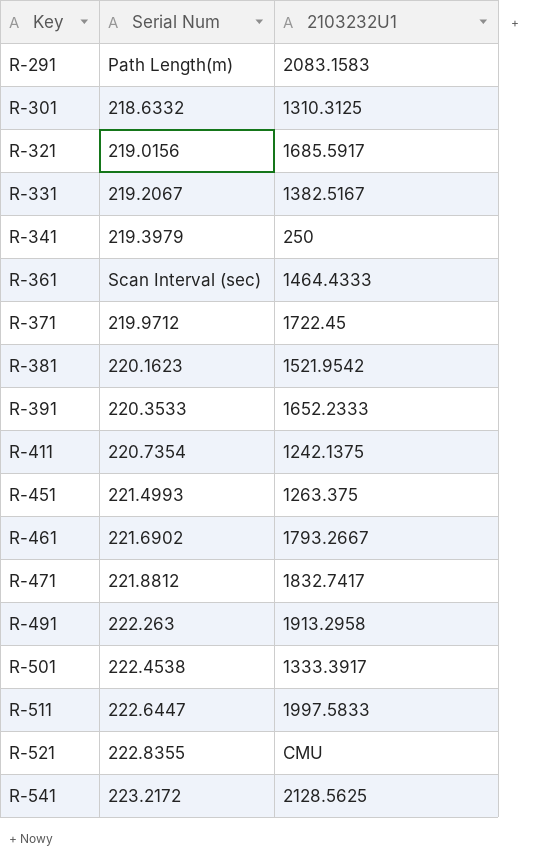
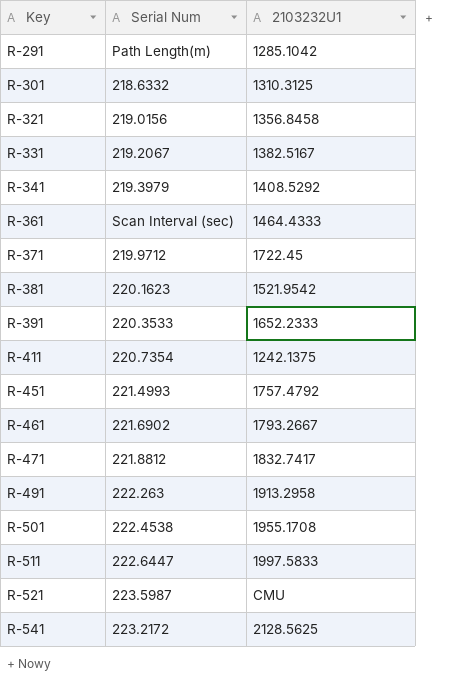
R-291 | 2103232U1: 2083.1583 -> 1285.1042
R-321 | 2103232U1: 1685.5917 -> 1356.8458
R-341 | 2103232U1: 250 -> 1408.5292
R-451 | 2103232U1: 1263.375 -> 1757.4792
R-501 | 2103232U1: 1333.3917 -> 1955.1708
R-521 | Serial Num: 222.8355 -> 223.5987

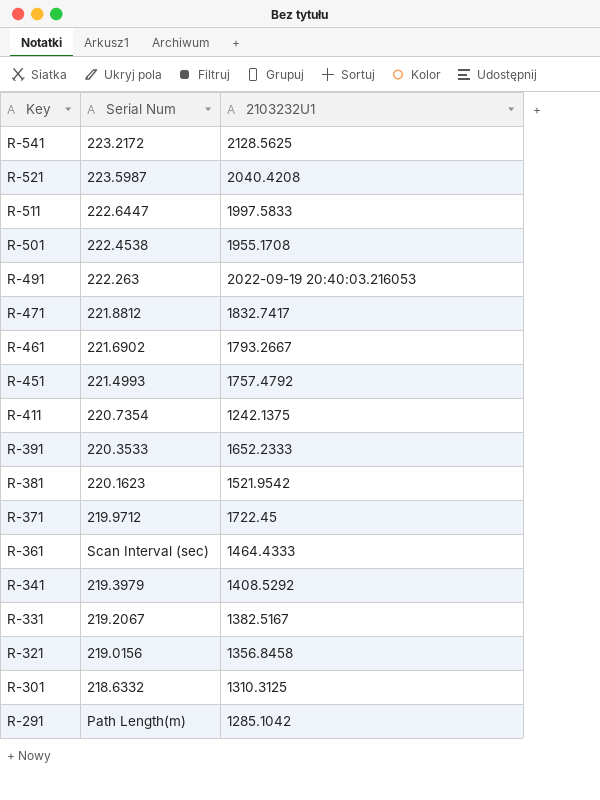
row order: Key ascending -> Key descending
R-521 | 2103232U1: CMU -> 2040.4208
R-491 | 2103232U1: 1913.2958 -> 2022-09-19 20:40:03.216053

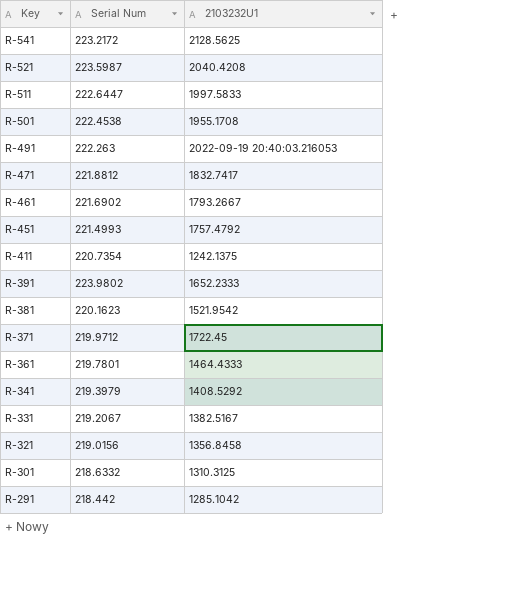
R-391 | Serial Num: 220.3533 -> 223.9802
R-361 | Serial Num: Scan Interval (sec) -> 219.7801
R-291 | Serial Num: Path Length(m) -> 218.442

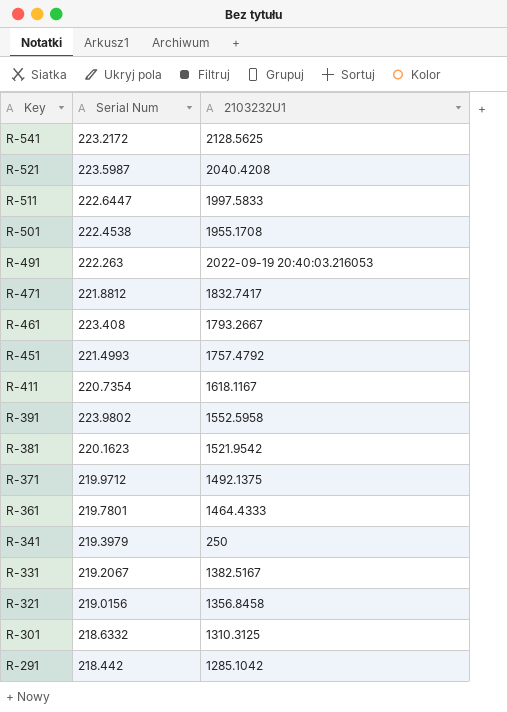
R-461 | Serial Num: 221.6902 -> 223.408
R-411 | 2103232U1: 1242.1375 -> 1618.1167
R-391 | 2103232U1: 1652.2333 -> 1552.5958
R-371 | 2103232U1: 1722.45 -> 1492.1375
R-341 | 2103232U1: 1408.5292 -> 250

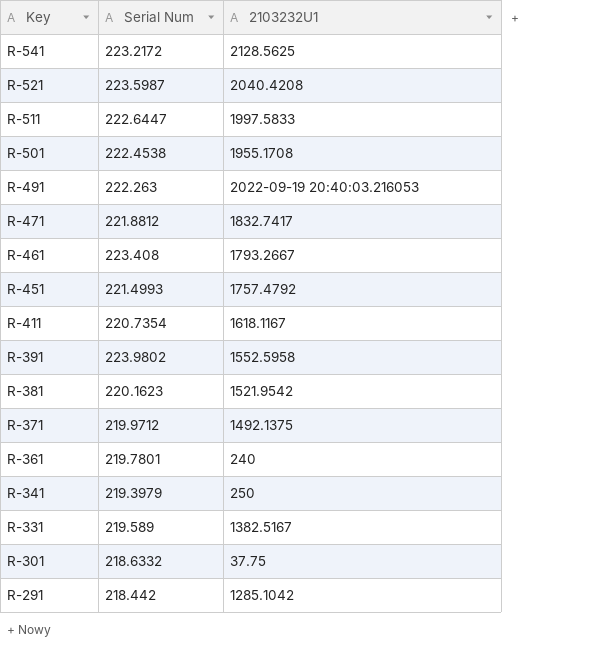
row R-321: 219.0156 | 1356.8458 -> none
R-361 | 2103232U1: 1464.4333 -> 240
R-331 | Serial Num: 219.2067 -> 219.589
R-301 | 2103232U1: 1310.3125 -> 37.75

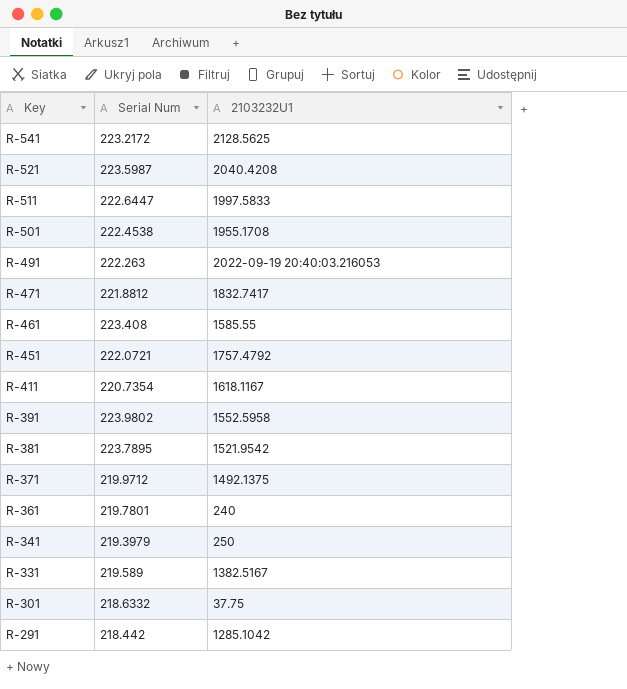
R-461 | 2103232U1: 1793.2667 -> 1585.55
R-451 | Serial Num: 221.4993 -> 222.0721
R-381 | Serial Num: 220.1623 -> 223.7895

